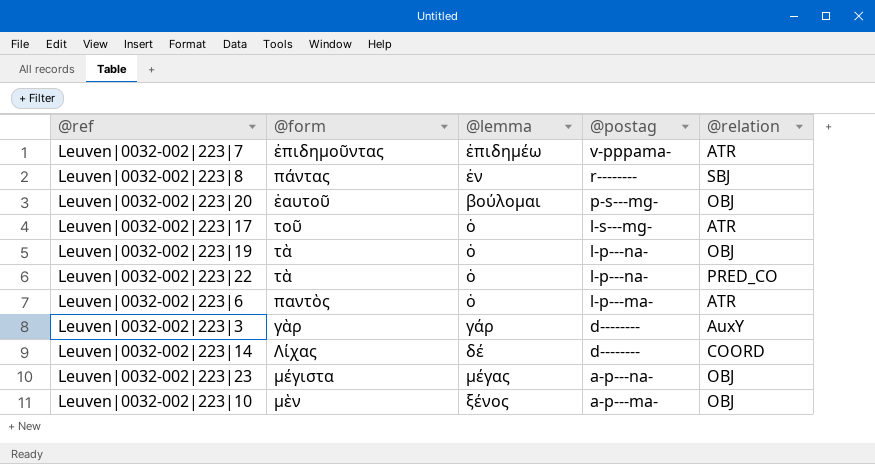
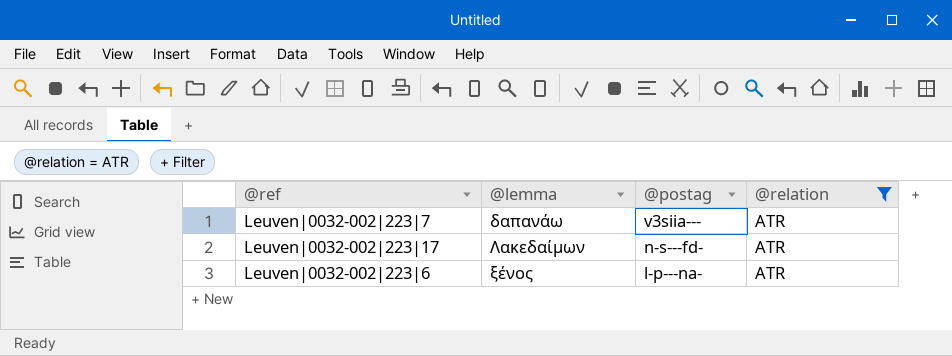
filter: none -> @relation = ATR
column @form | position: 2 -> none
Leuven|0032-002|223|7 | @lemma: ἐπιδημέω -> δαπανάω
Leuven|0032-002|223|7 | @postag: v-pppama- -> v3siia---
Leuven|0032-002|223|17 | @lemma: ὁ -> Λακεδαίμων
Leuven|0032-002|223|17 | @postag: l-s---mg- -> n-s---fd-
Leuven|0032-002|223|6 | @lemma: ὁ -> ξένος
Leuven|0032-002|223|6 | @postag: l-p---ma- -> l-p---na-

